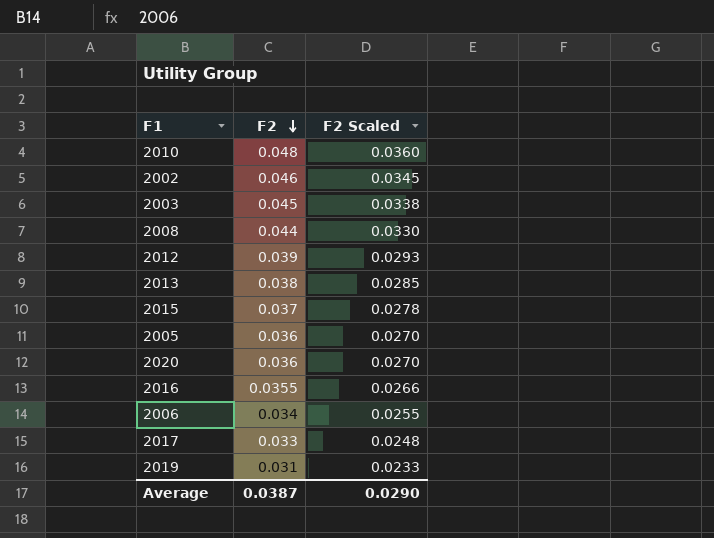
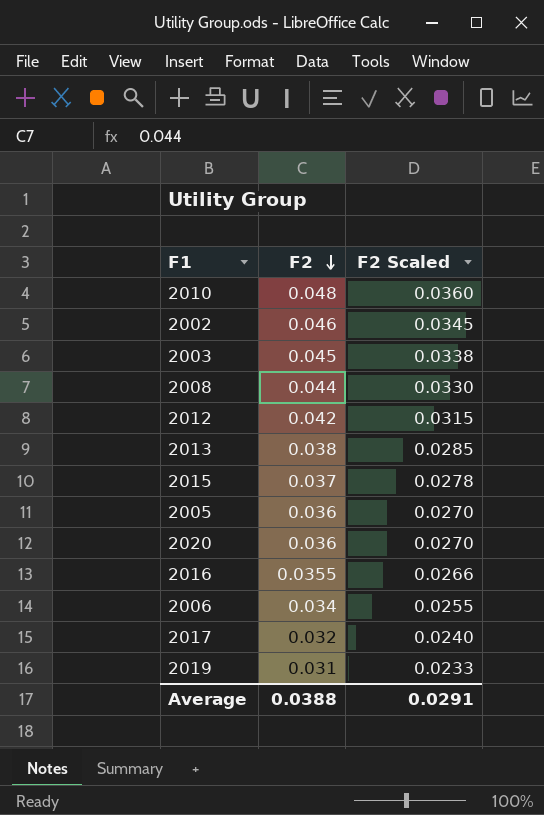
2012 | F2: 0.039 -> 0.042
2012 | F2 Scaled: 0.0293 -> 0.0315
2017 | F2: 0.033 -> 0.032
2017 | F2 Scaled: 0.0248 -> 0.0240
Average | F2: 0.0387 -> 0.0388
Average | F2 Scaled: 0.0290 -> 0.0291

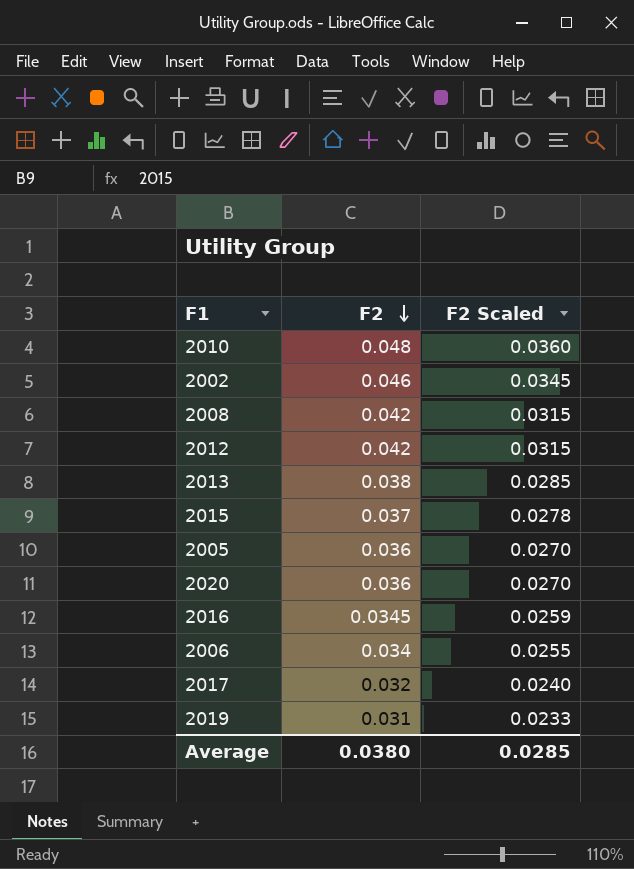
row 2003: 0.045 | 0.0338 -> none
2008 | F2: 0.044 -> 0.042
2008 | F2 Scaled: 0.0330 -> 0.0315
2016 | F2: 0.0355 -> 0.0345
2016 | F2 Scaled: 0.0266 -> 0.0259
Average | F2: 0.0388 -> 0.0380
Average | F2 Scaled: 0.0291 -> 0.0285

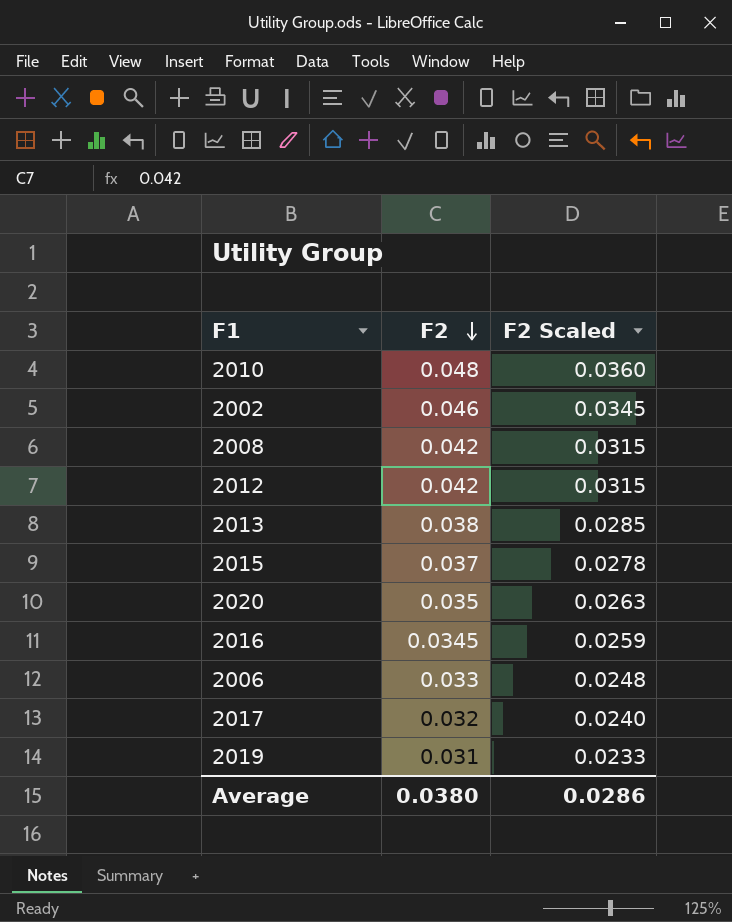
row 2005: 0.036 | 0.0270 -> none
2020 | F2: 0.036 -> 0.035
2020 | F2 Scaled: 0.0270 -> 0.0263
2006 | F2: 0.034 -> 0.033
2006 | F2 Scaled: 0.0255 -> 0.0248
Average | F2 Scaled: 0.0285 -> 0.0286

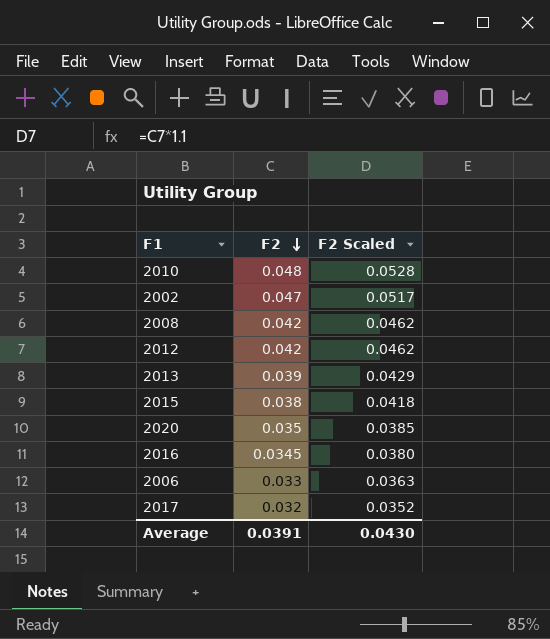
column F2 Scaled | formula: [F2] * 0.75 -> [F2] * 1.1
row 2019: 0.031 | 0.0233 -> none
2002 | F2: 0.046 -> 0.047
2013 | F2: 0.038 -> 0.039
2015 | F2: 0.037 -> 0.038
Average | F2: 0.0380 -> 0.0391
Average | F2 Scaled: 0.0286 -> 0.0430

